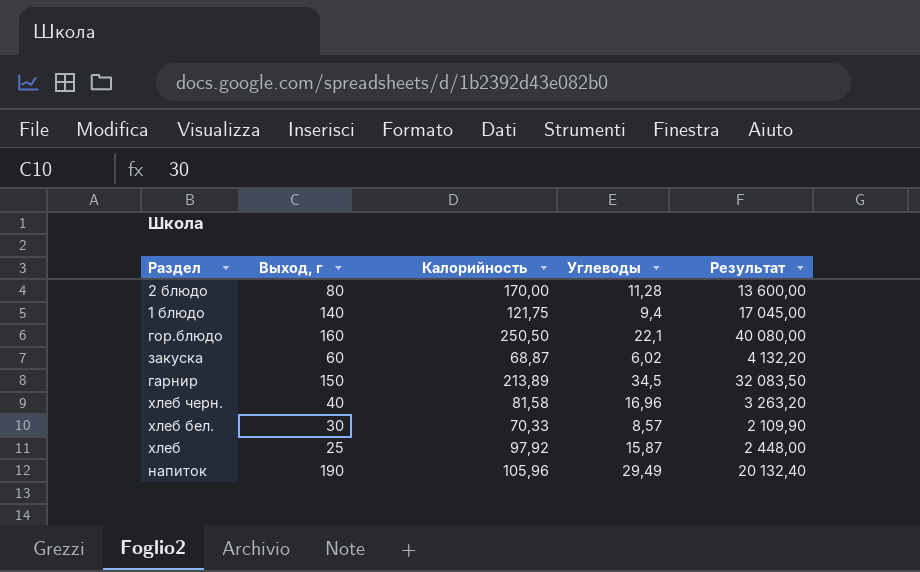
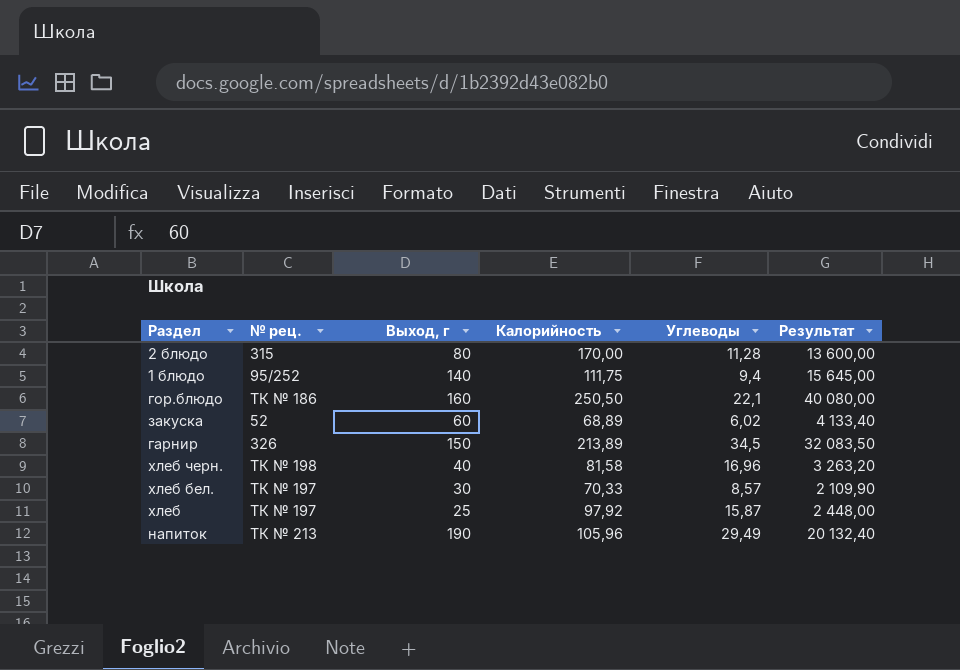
column № рец. | position: none -> 2
1 блюдо | Калорийность: 121,75 -> 111,75
1 блюдо | Результат: 17 045,00 -> 15 645,00
закуска | Калорийность: 68,87 -> 68,89
закуска | Результат: 4 132,20 -> 4 133,40

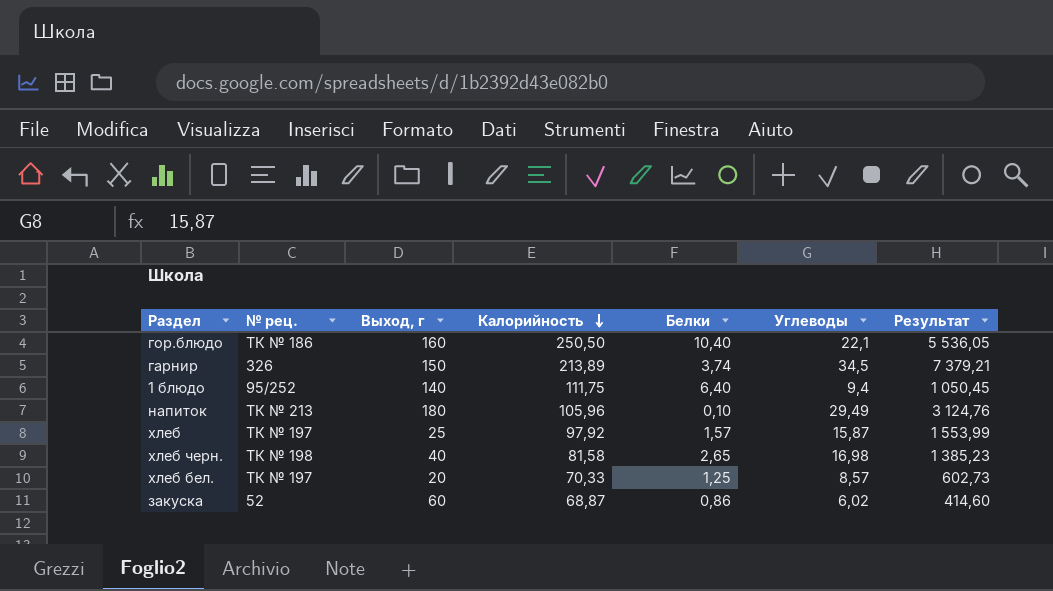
row order: none -> Калорийность descending
column Белки | position: none -> 5
column Результат | formula: [Выход, г] * [Калорийность] -> [Калорийность] * [Углеводы]
row 2 блюдо: 315 | 80 | 170,00 | 11,28 | 13 600,00 -> none
напиток | Выход, г: 190 -> 180
хлеб черн. | Углеводы: 16,96 -> 16,98
хлеб бел. | Выход, г: 30 -> 20
закуска | Калорийность: 68,89 -> 68,87

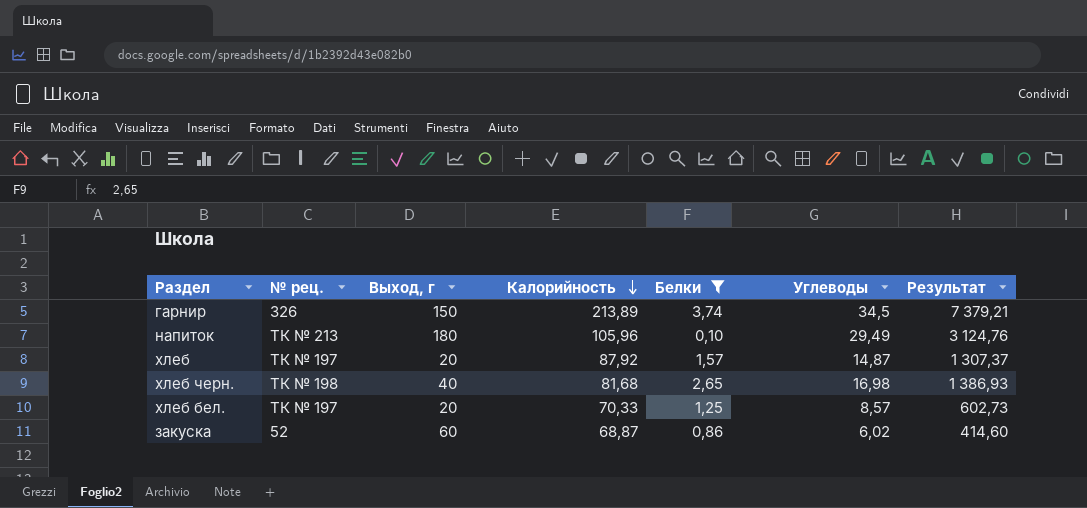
filter: none -> Белки <= 3,74
хлеб | Выход, г: 25 -> 20
хлеб | Калорийность: 97,92 -> 87,92
хлеб | Углеводы: 15,87 -> 14,87
хлеб | Результат: 1 553,99 -> 1 307,37
хлеб черн. | Калорийность: 81,58 -> 81,68
хлеб черн. | Результат: 1 385,23 -> 1 386,93

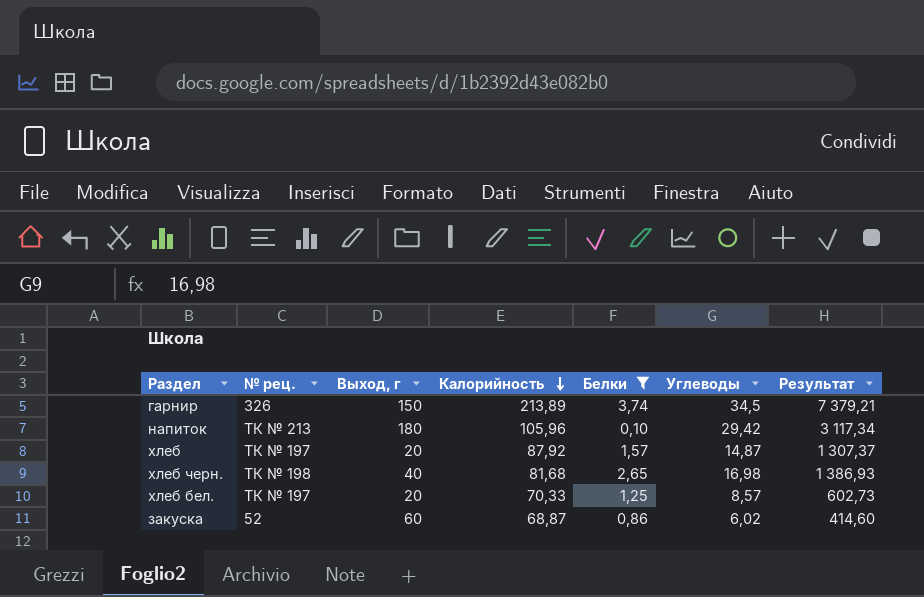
напиток | Углеводы: 29,49 -> 29,42
напиток | Результат: 3 124,76 -> 3 117,34

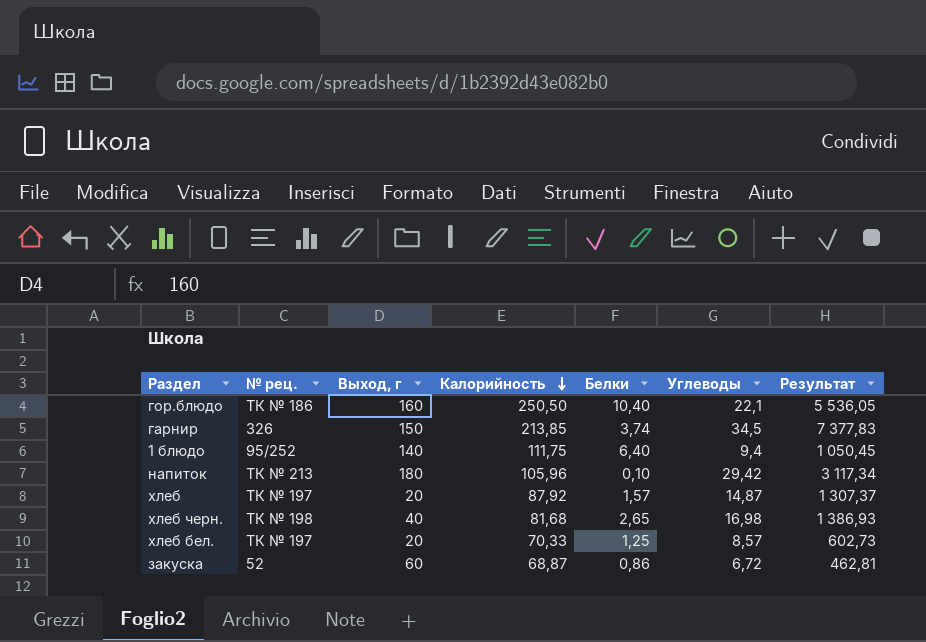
filter: Белки <= 3,74 -> none
гарнир | Калорийность: 213,89 -> 213,85
гарнир | Результат: 7 379,21 -> 7 377,83
закуска | Углеводы: 6,02 -> 6,72
закуска | Результат: 414,60 -> 462,81

